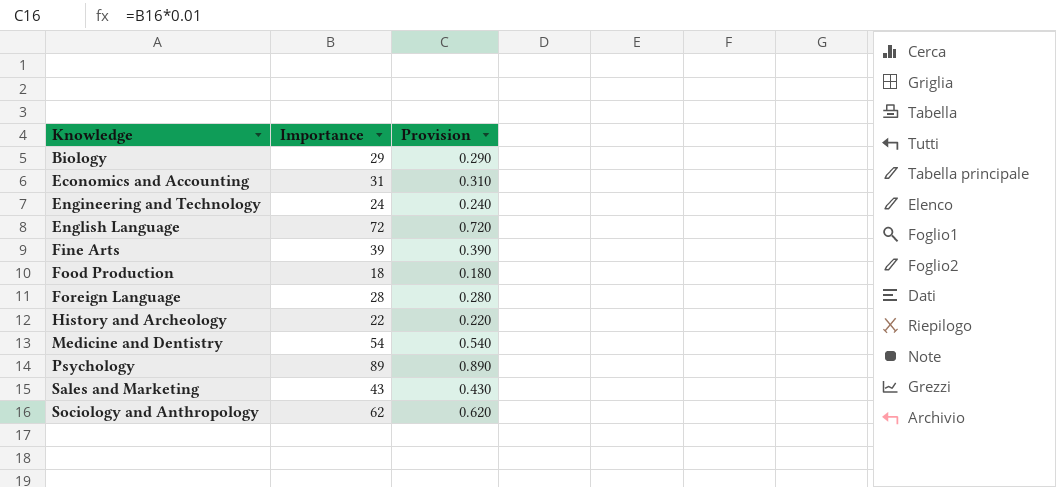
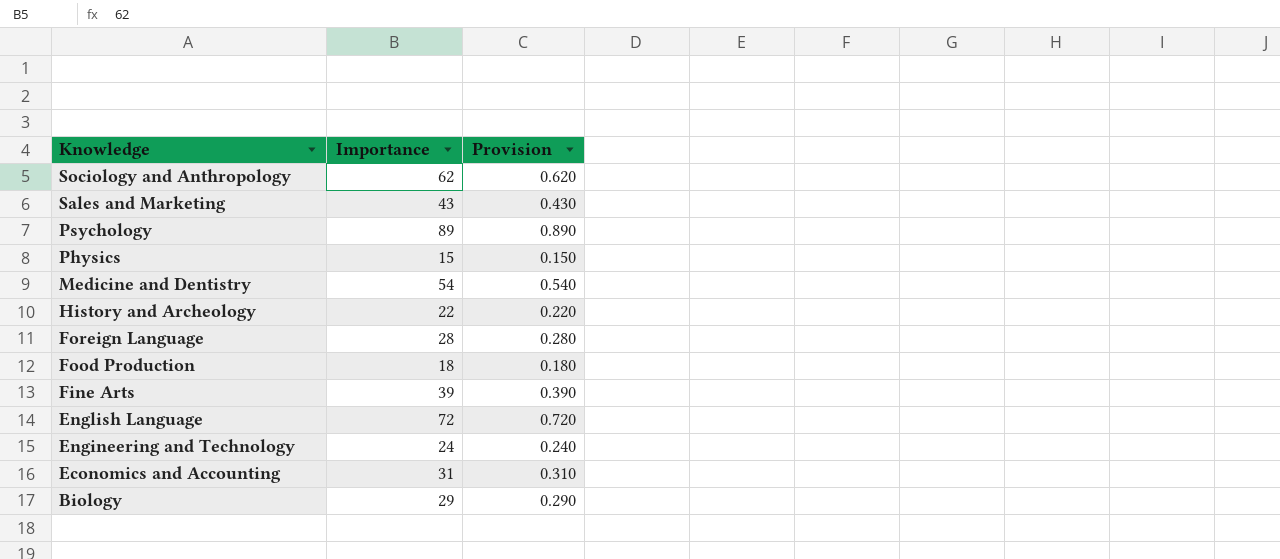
row order: Knowledge ascending -> Knowledge descending
row Physics: none -> 15 | 0.150

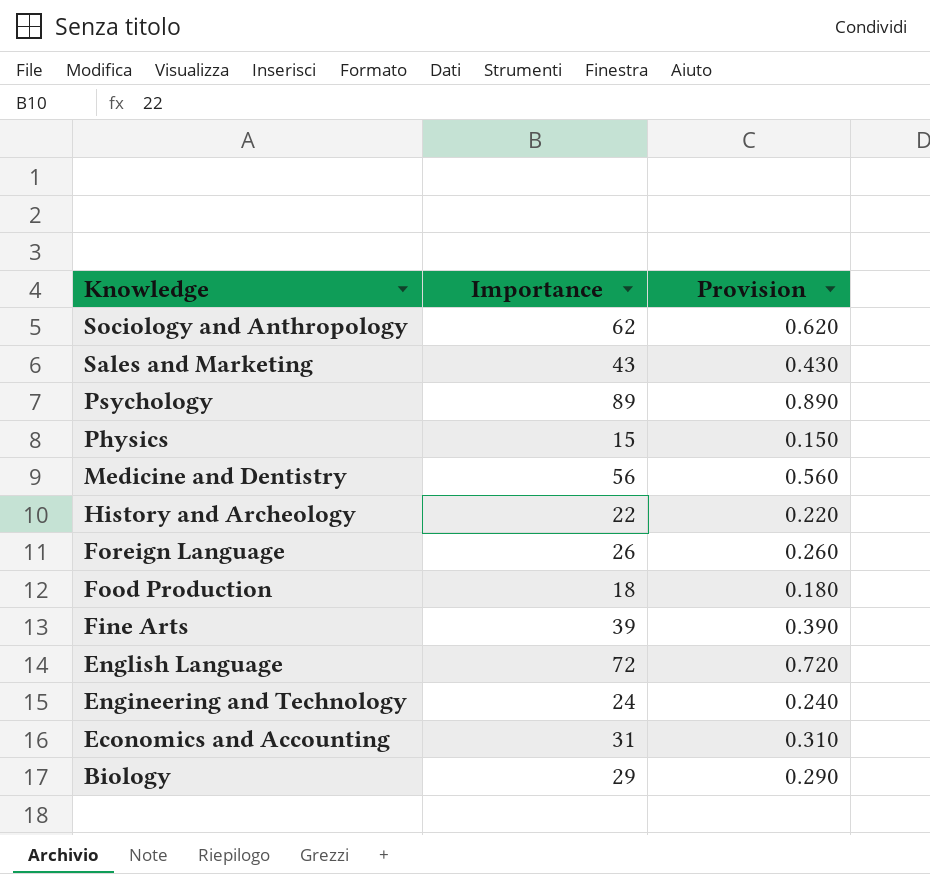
Medicine and Dentistry | Importance: 54 -> 56
Medicine and Dentistry | Provision: 0.540 -> 0.560
Foreign Language | Importance: 28 -> 26
Foreign Language | Provision: 0.280 -> 0.260

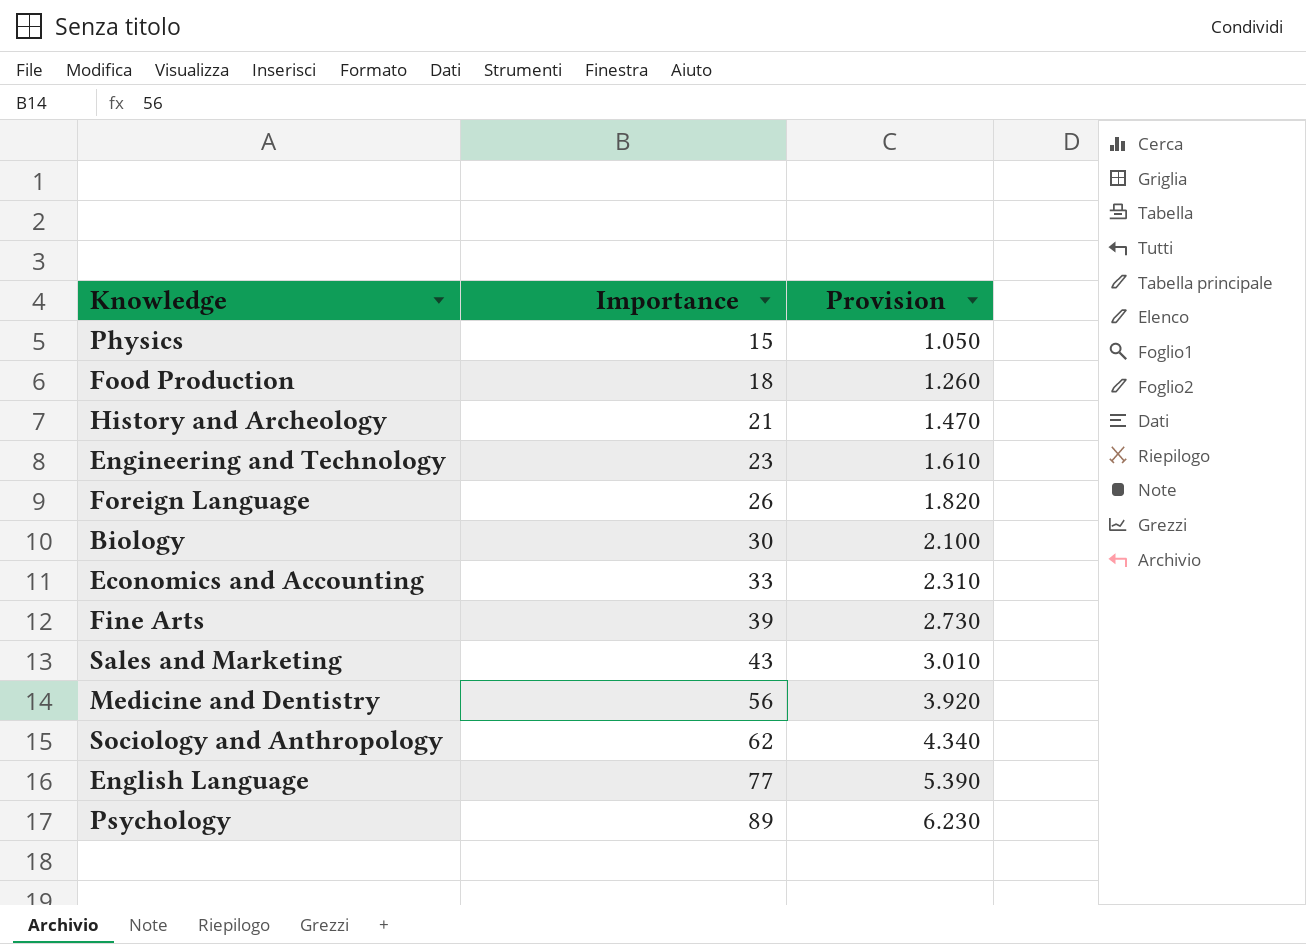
row order: Knowledge descending -> Importance ascending
column Provision | formula: [Importance] * 0.01 -> [Importance] * 0.07
History and Archeology | Importance: 22 -> 21
Engineering and Technology | Importance: 24 -> 23
Biology | Importance: 29 -> 30
Economics and Accounting | Importance: 31 -> 33
English Language | Importance: 72 -> 77

